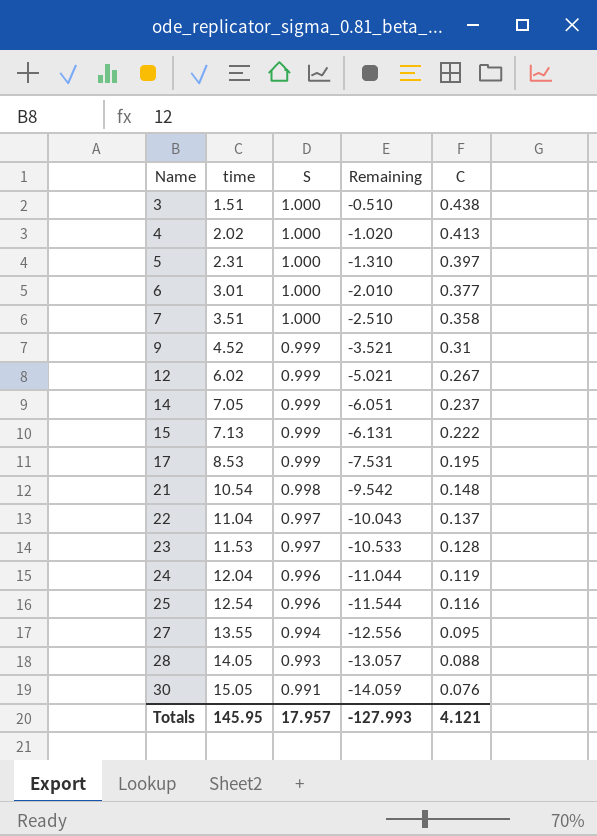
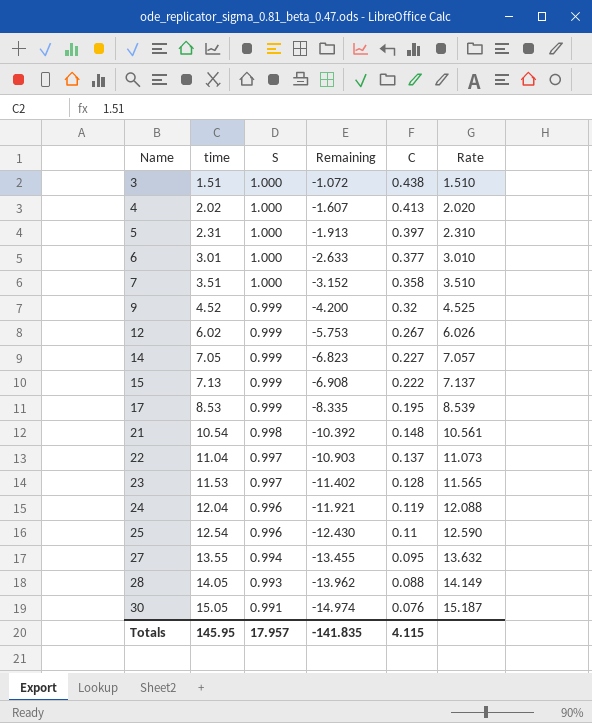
column Remaining | formula: [S] - [time] -> [C] - [time]
column Rate | formula: none -> [time] / [S]
9 | C: 0.31 -> 0.32
14 | C: 0.237 -> 0.227
25 | C: 0.116 -> 0.11
Totals | Remaining: -127.993 -> -141.835
Totals | C: 4.121 -> 4.115

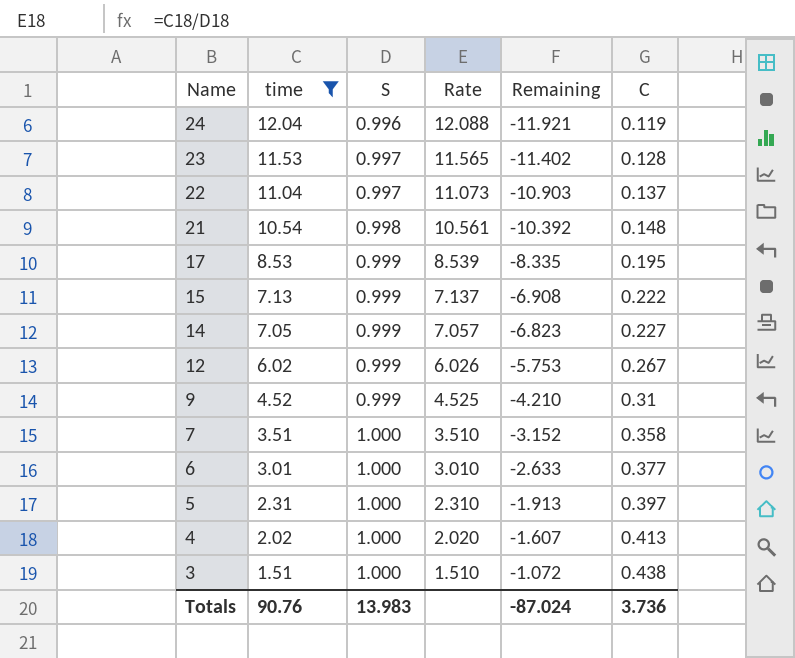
filter: none -> time <= 12.04
row order: Name ascending -> Name descending
column Rate | position: 6 -> 4
9 | Remaining: -4.200 -> -4.210
9 | C: 0.32 -> 0.31
Totals | time: 145.95 -> 90.76
Totals | S: 17.957 -> 13.983
Totals | Remaining: -141.835 -> -87.024
Totals | C: 4.115 -> 3.736

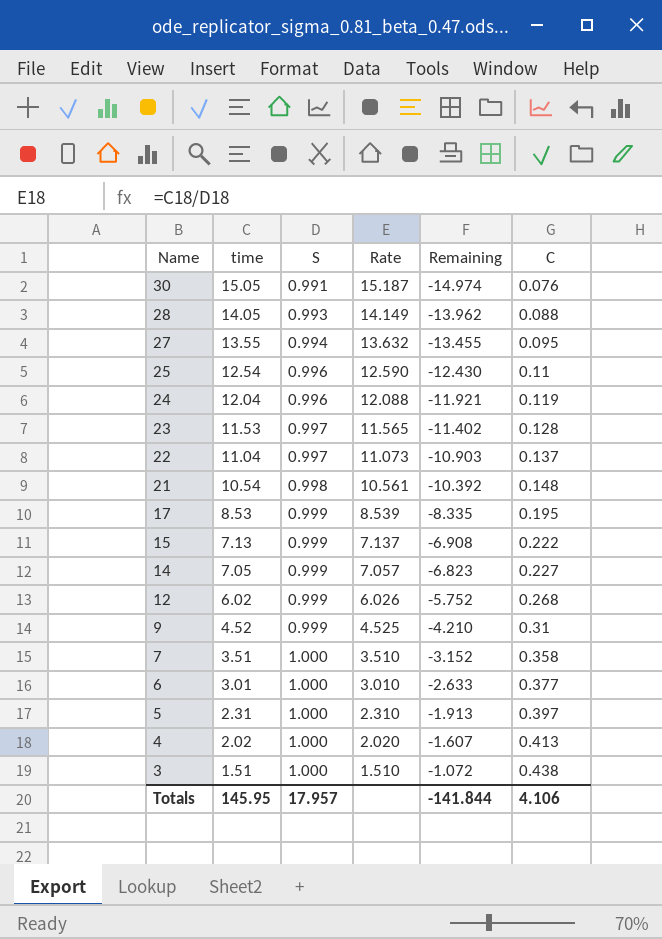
filter: time <= 12.04 -> none
12 | Remaining: -5.753 -> -5.752
12 | C: 0.267 -> 0.268
Totals | time: 90.76 -> 145.95
Totals | S: 13.983 -> 17.957
Totals | Remaining: -87.024 -> -141.844
Totals | C: 3.736 -> 4.106

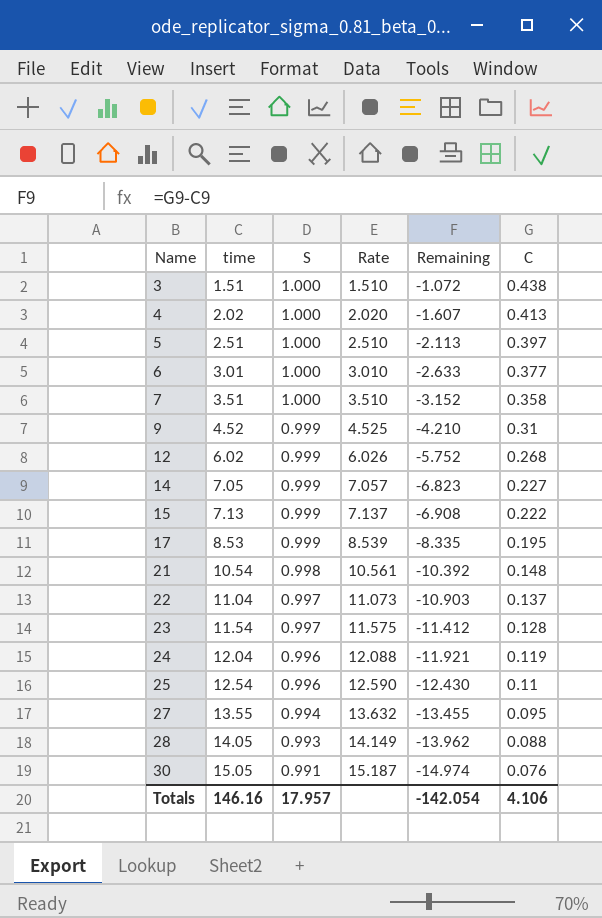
row order: Name descending -> Name ascending
5 | time: 2.31 -> 2.51
5 | Rate: 2.310 -> 2.510
5 | Remaining: -1.913 -> -2.113
23 | time: 11.53 -> 11.54
23 | Rate: 11.565 -> 11.575
23 | Remaining: -11.402 -> -11.412
Totals | time: 145.95 -> 146.16
Totals | Remaining: -141.844 -> -142.054

